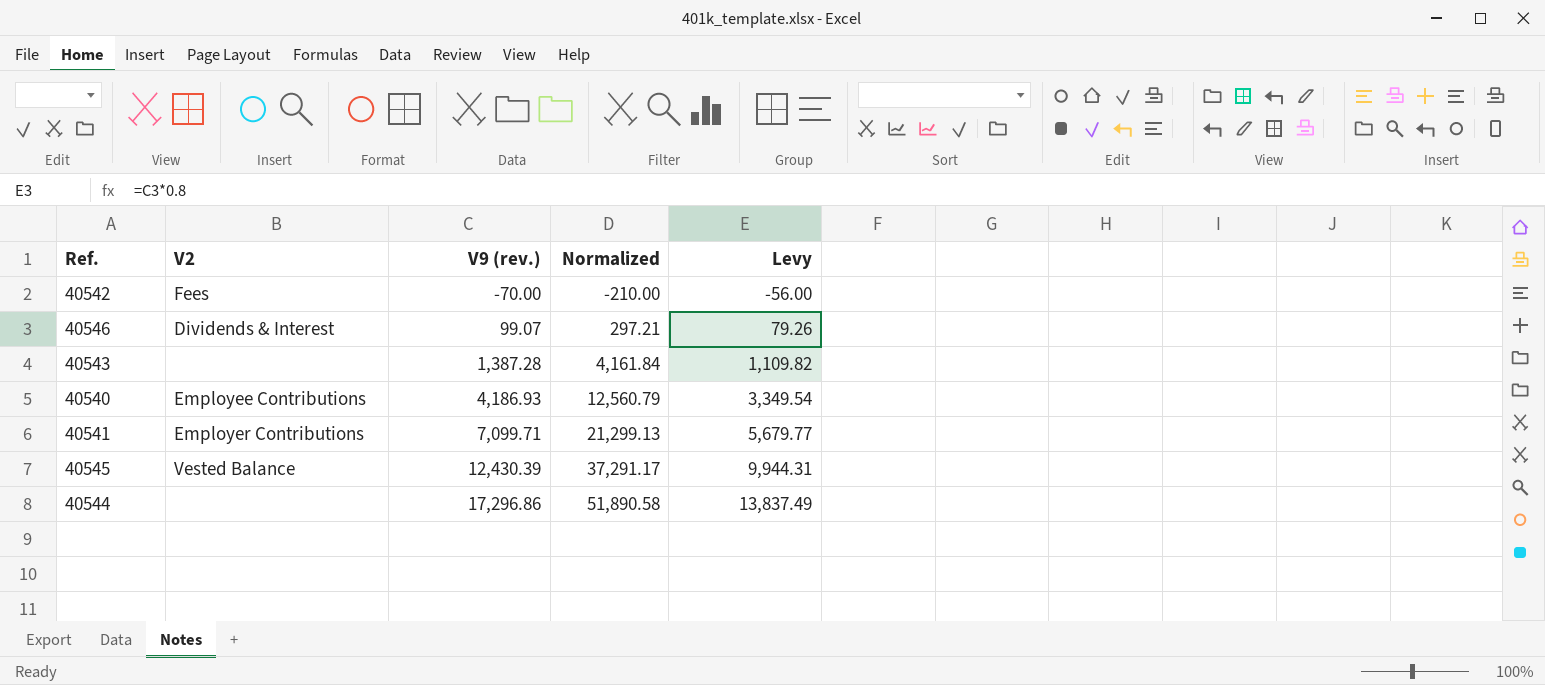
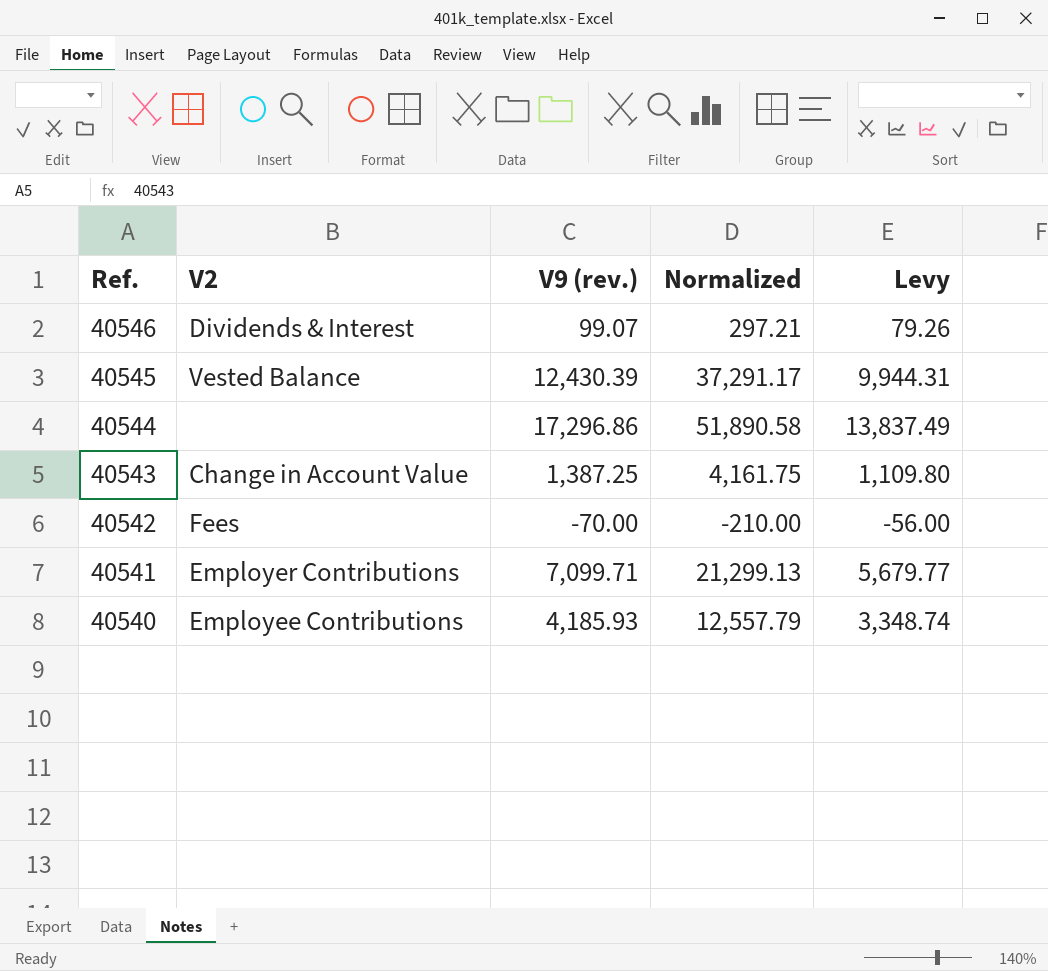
row order: V9 (rev.) ascending -> Ref. descending
40543 | V2: none -> Change in Account Value
40543 | V9 (rev.): 1,387.28 -> 1,387.25
40543 | Normalized: 4,161.84 -> 4,161.75
40543 | Levy: 1,109.82 -> 1,109.80
40540 | V9 (rev.): 4,186.93 -> 4,185.93
40540 | Normalized: 12,560.79 -> 12,557.79
40540 | Levy: 3,349.54 -> 3,348.74

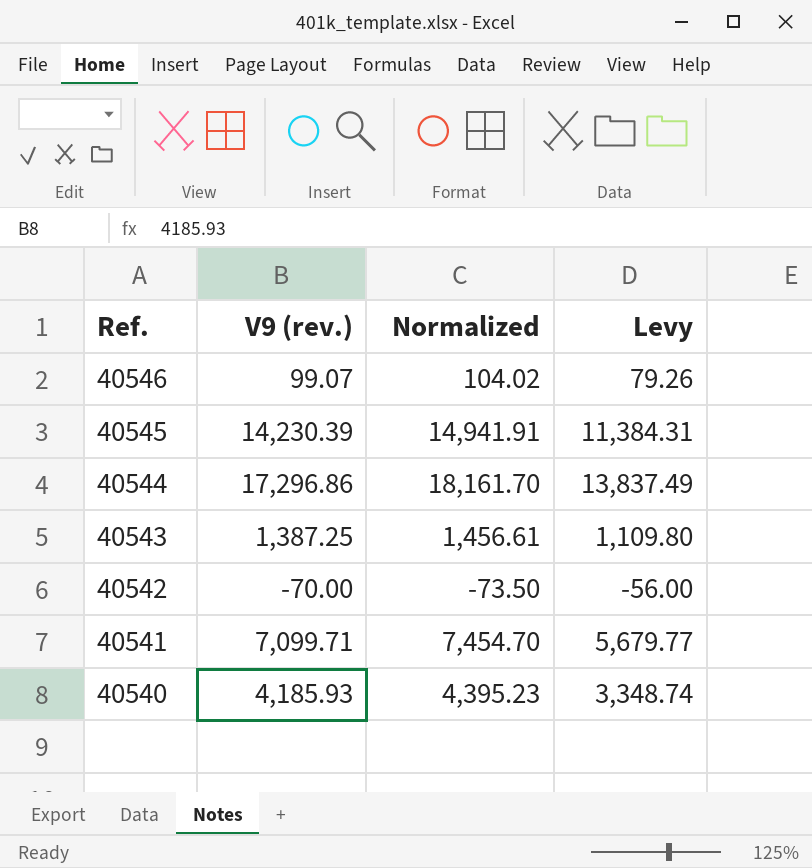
column V2 | position: 2 -> none
column Normalized | formula: [V9 (rev.)] * 3 -> [V9 (rev.)] * 1.05
40545 | V9 (rev.): 12,430.39 -> 14,230.39
40545 | Levy: 9,944.31 -> 11,384.31

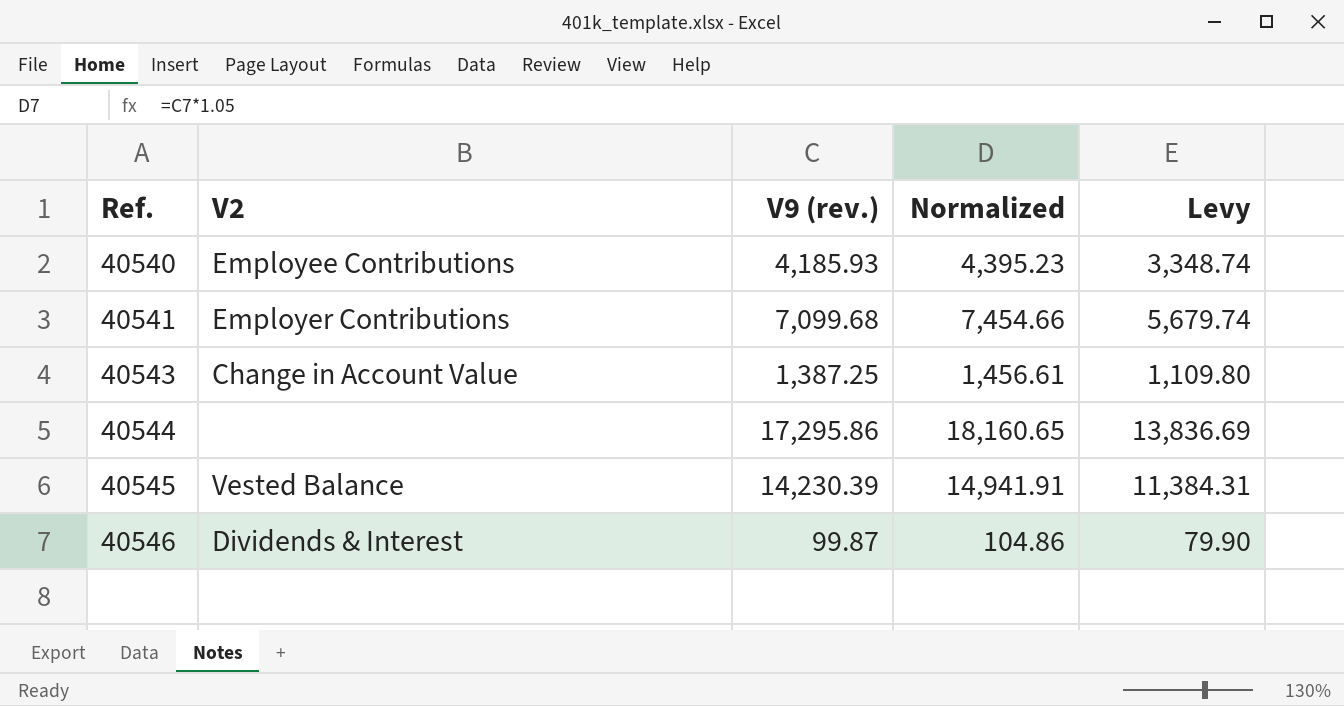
row order: Ref. descending -> Ref. ascending
column V2 | position: none -> 2
row 40542: -70.00 | -73.50 | -56.00 -> none
40541 | V9 (rev.): 7,099.71 -> 7,099.68
40541 | Normalized: 7,454.70 -> 7,454.66
40541 | Levy: 5,679.77 -> 5,679.74
40544 | V9 (rev.): 17,296.86 -> 17,295.86
40544 | Normalized: 18,161.70 -> 18,160.65
40544 | Levy: 13,837.49 -> 13,836.69
40546 | V9 (rev.): 99.07 -> 99.87
40546 | Normalized: 104.02 -> 104.86
40546 | Levy: 79.26 -> 79.90

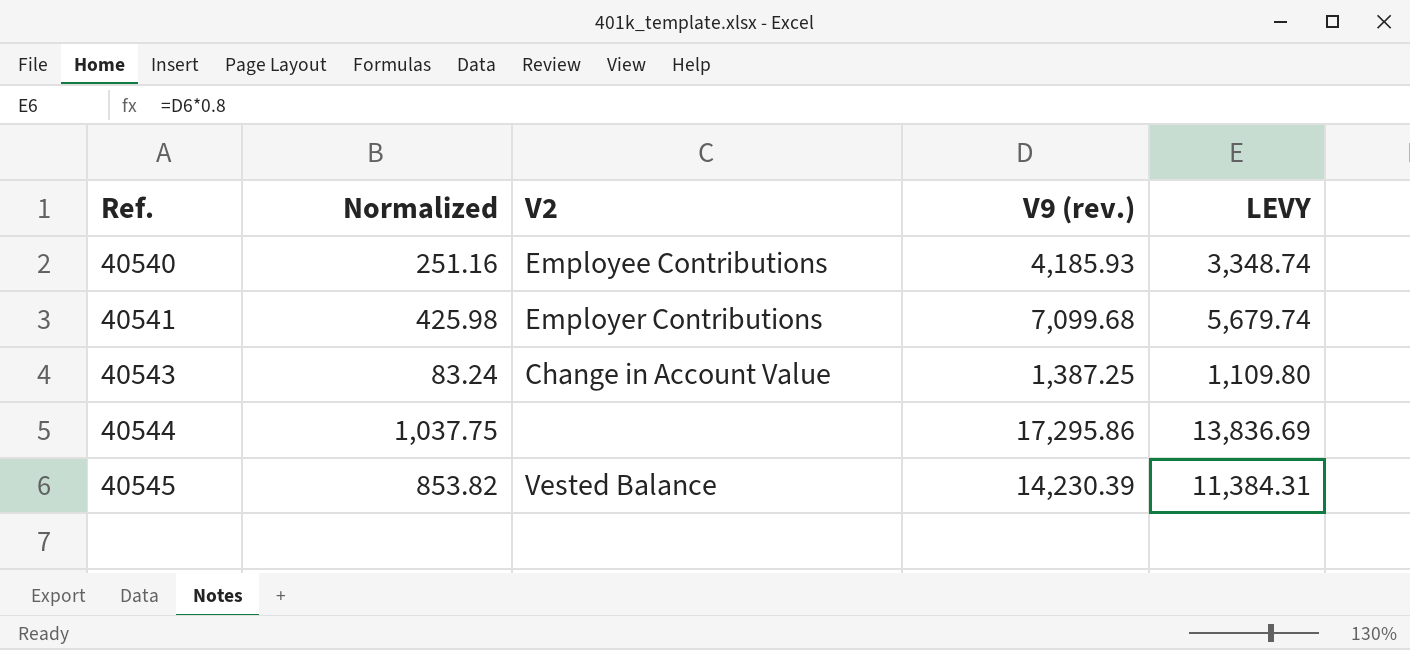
column Normalized | formula: [V9 (rev.)] * 1.05 -> [V9 (rev.)] * 0.06
column Normalized | position: 4 -> 2
column name: Levy -> LEVY
row 40546: Dividends & Interest | 99.87 | 104.86 | 79.90 -> none

